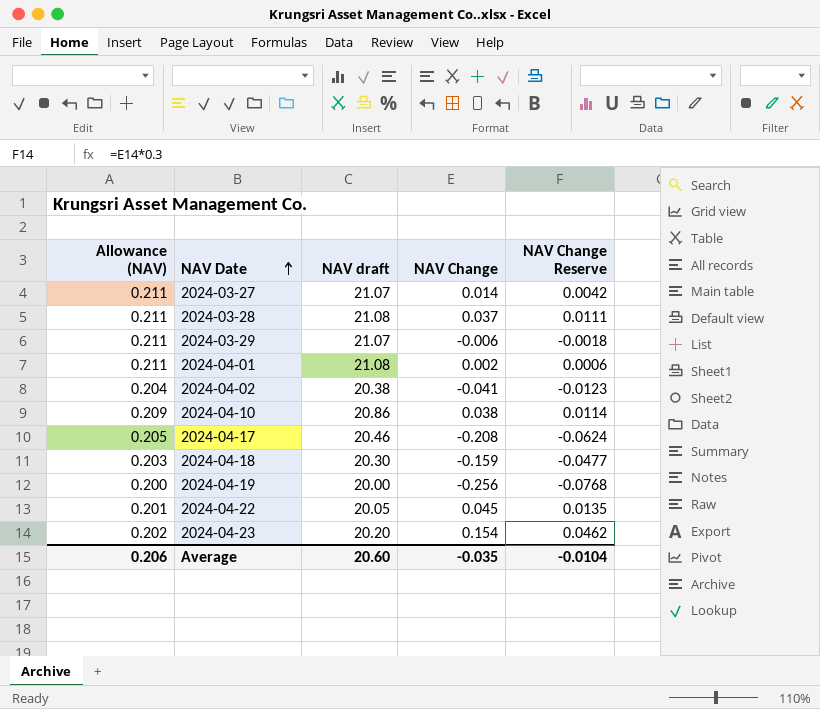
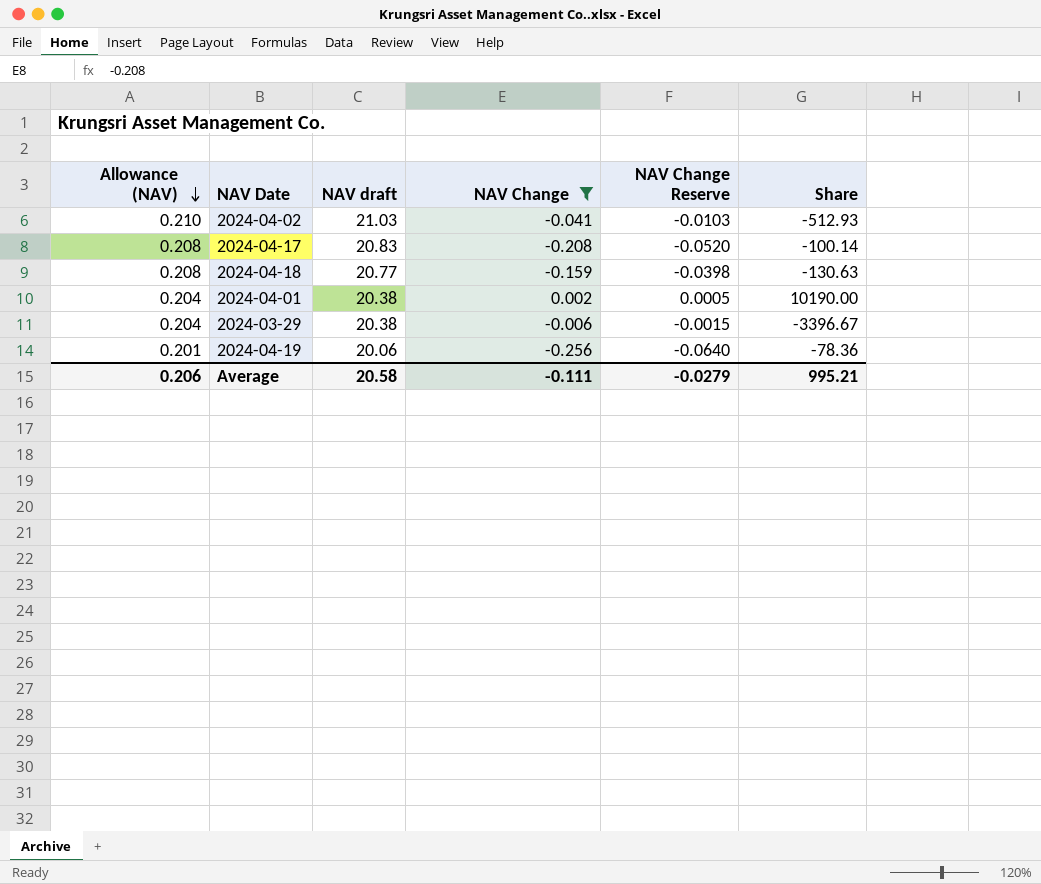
filter: none -> NAV Change <= 0.002
row order: NAV Date ascending -> Allowance (NAV) descending
column NAV Change Reserve | formula: [NAV Change] * 0.3 -> [NAV Change] * 0.25
column Share | formula: none -> [NAV draft] / [NAV Change]
2024-04-02 | Allowance (NAV): 0.204 -> 0.210
2024-04-02 | NAV draft: 20.38 -> 21.03
2024-04-17 | Allowance (NAV): 0.205 -> 0.208
2024-04-17 | NAV draft: 20.46 -> 20.83
2024-04-18 | Allowance (NAV): 0.203 -> 0.208
2024-04-18 | NAV draft: 20.30 -> 20.77
2024-04-01 | Allowance (NAV): 0.211 -> 0.204
2024-04-01 | NAV draft: 21.08 -> 20.38
2024-03-29 | Allowance (NAV): 0.211 -> 0.204
2024-03-29 | NAV draft: 21.07 -> 20.38
2024-04-19 | Allowance (NAV): 0.200 -> 0.201
2024-04-19 | NAV draft: 20.00 -> 20.06
Average | NAV draft: 20.60 -> 20.58
Average | NAV Change: -0.035 -> -0.111
Average | NAV Change Reserve: -0.0104 -> -0.0279

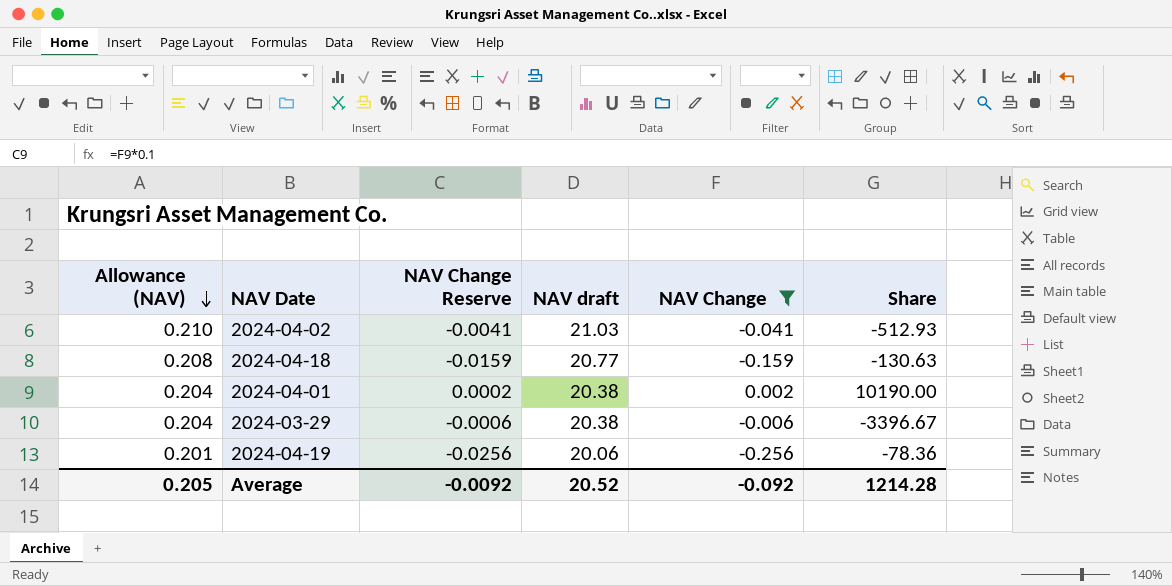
column NAV Change Reserve | formula: [NAV Change] * 0.25 -> [NAV Change] * 0.1
column NAV Change Reserve | position: 5 -> 3
row 2024-04-17: 0.208 | 20.83 | -0.208 | -0.0520 | -100.14 -> none
Average | Allowance (NAV): 0.206 -> 0.205
Average | NAV Change Reserve: -0.0279 -> -0.0092
Average | NAV draft: 20.58 -> 20.52
Average | NAV Change: -0.111 -> -0.092
Average | Share: 995.21 -> 1214.28

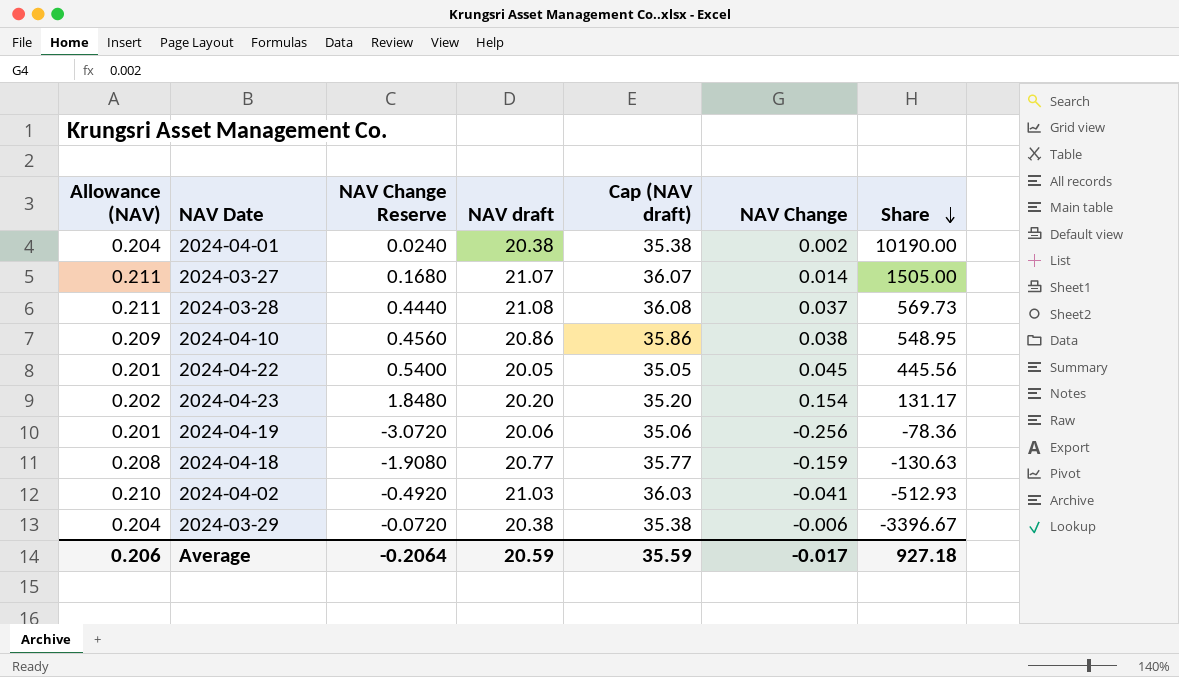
filter: NAV Change <= 0.002 -> none
row order: Allowance (NAV) descending -> Share descending
column NAV Change Reserve | formula: [NAV Change] * 0.1 -> [NAV Change] * 12
column Cap (NAV draft) | formula: none -> [NAV draft] + 15
Average | Allowance (NAV): 0.205 -> 0.206
Average | NAV Change Reserve: -0.0092 -> -0.2064
Average | NAV draft: 20.52 -> 20.59
Average | NAV Change: -0.092 -> -0.017
Average | Share: 1214.28 -> 927.18

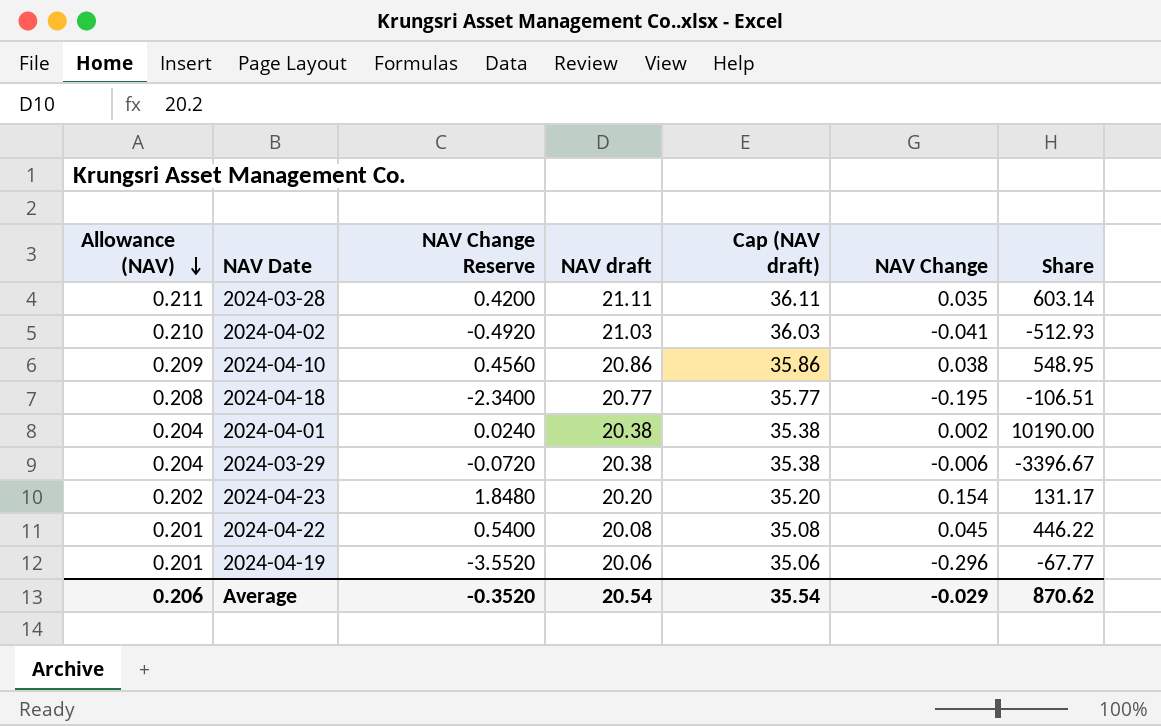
row order: Share descending -> Allowance (NAV) descending
row 2024-03-27: 0.211 | 0.1680 | 21.07 | 36.07 | 0.014 | 1505.00 -> none
2024-03-28 | NAV Change Reserve: 0.4440 -> 0.4200
2024-03-28 | NAV draft: 21.08 -> 21.11
2024-03-28 | Cap (NAV draft): 36.08 -> 36.11
2024-03-28 | NAV Change: 0.037 -> 0.035
2024-03-28 | Share: 569.73 -> 603.14
2024-04-18 | NAV Change Reserve: -1.9080 -> -2.3400
2024-04-18 | NAV Change: -0.159 -> -0.195
2024-04-18 | Share: -130.63 -> -106.51
2024-04-22 | NAV draft: 20.05 -> 20.08
2024-04-22 | Cap (NAV draft): 35.05 -> 35.08
2024-04-22 | Share: 445.56 -> 446.22
2024-04-19 | NAV Change Reserve: -3.0720 -> -3.5520
2024-04-19 | NAV Change: -0.256 -> -0.296
2024-04-19 | Share: -78.36 -> -67.77
Average | NAV Change Reserve: -0.2064 -> -0.3520
Average | NAV draft: 20.59 -> 20.54
Average | Cap (NAV draft): 35.59 -> 35.54
Average | NAV Change: -0.017 -> -0.029
Average | Share: 927.18 -> 870.62

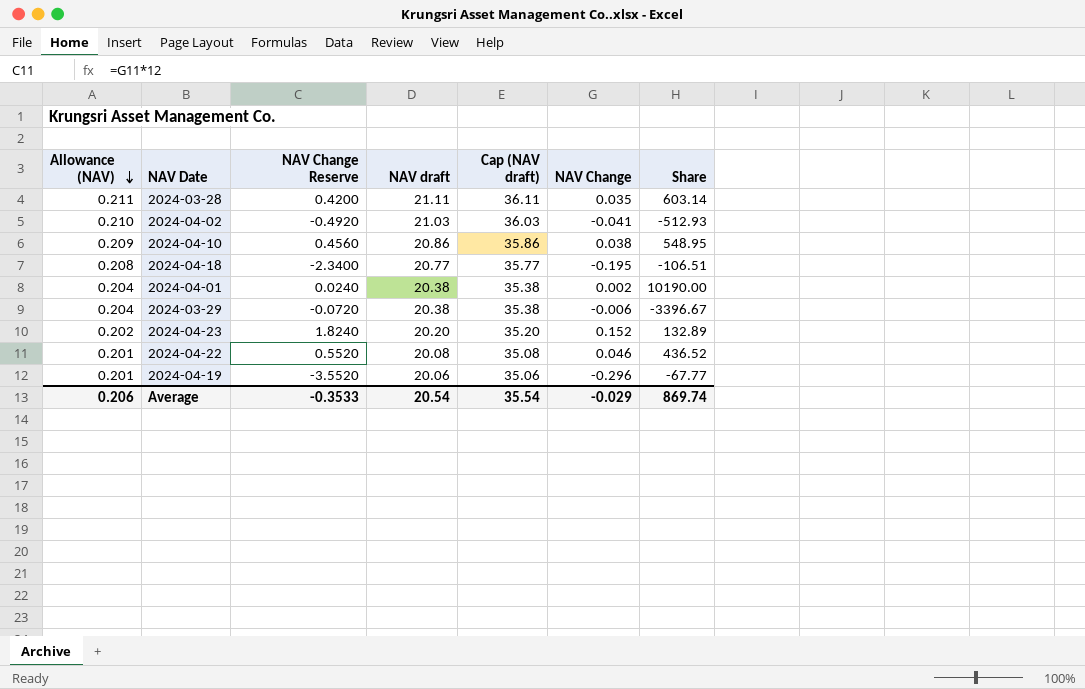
2024-04-23 | NAV Change Reserve: 1.8480 -> 1.8240
2024-04-23 | NAV Change: 0.154 -> 0.152
2024-04-23 | Share: 131.17 -> 132.89
2024-04-22 | NAV Change Reserve: 0.5400 -> 0.5520
2024-04-22 | NAV Change: 0.045 -> 0.046
2024-04-22 | Share: 446.22 -> 436.52
Average | NAV Change Reserve: -0.3520 -> -0.3533
Average | Share: 870.62 -> 869.74

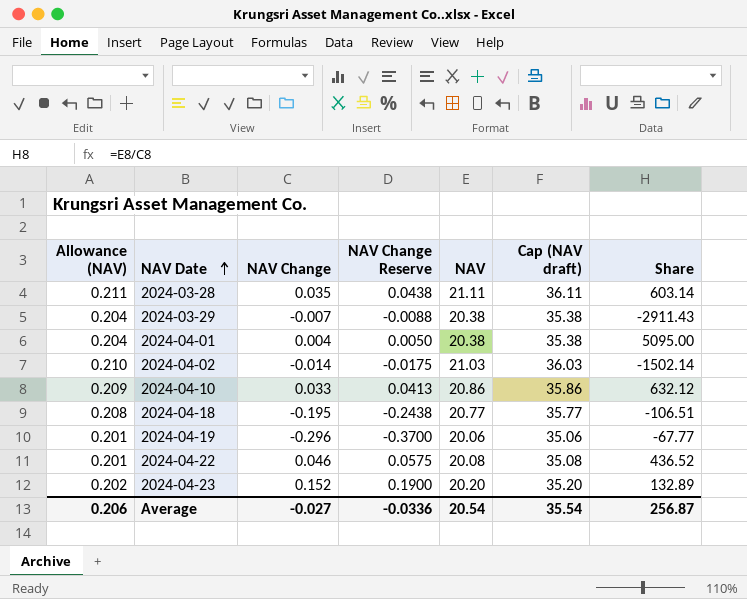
row order: Allowance (NAV) descending -> NAV Date ascending
column NAV Change | position: 6 -> 3
column NAV Change Reserve | formula: [NAV Change] * 12 -> [NAV Change] * 1.25
column name: NAV draft -> NAV
2024-03-29 | NAV Change: -0.006 -> -0.007
2024-03-29 | Share: -3396.67 -> -2911.43
2024-04-01 | NAV Change: 0.002 -> 0.004
2024-04-01 | Share: 10190.00 -> 5095.00
2024-04-02 | NAV Change: -0.041 -> -0.014
2024-04-02 | Share: -512.93 -> -1502.14
2024-04-10 | NAV Change: 0.038 -> 0.033
2024-04-10 | Share: 548.95 -> 632.12
Average | NAV Change: -0.029 -> -0.027
Average | NAV Change Reserve: -0.3533 -> -0.0336
Average | Share: 869.74 -> 256.87

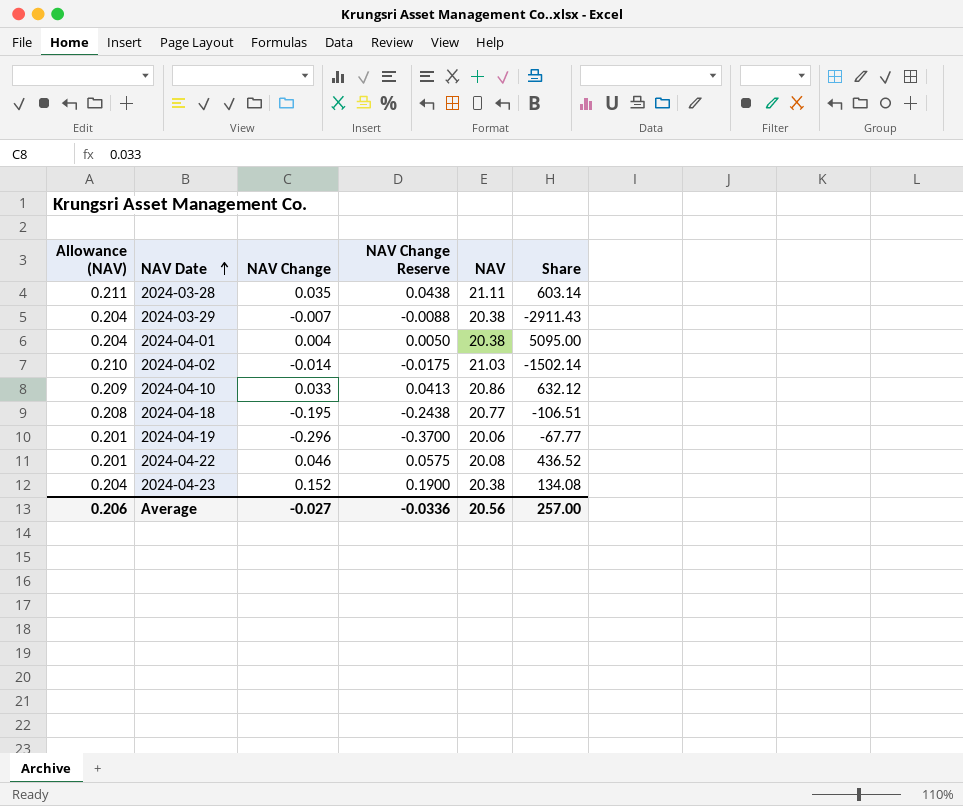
column Cap (NAV draft) | formula: [NAV] + 15 -> none
2024-04-23 | Allowance (NAV): 0.202 -> 0.204
2024-04-23 | NAV: 20.20 -> 20.38
2024-04-23 | Share: 132.89 -> 134.08
Average | NAV: 20.54 -> 20.56
Average | Share: 256.87 -> 257.00

